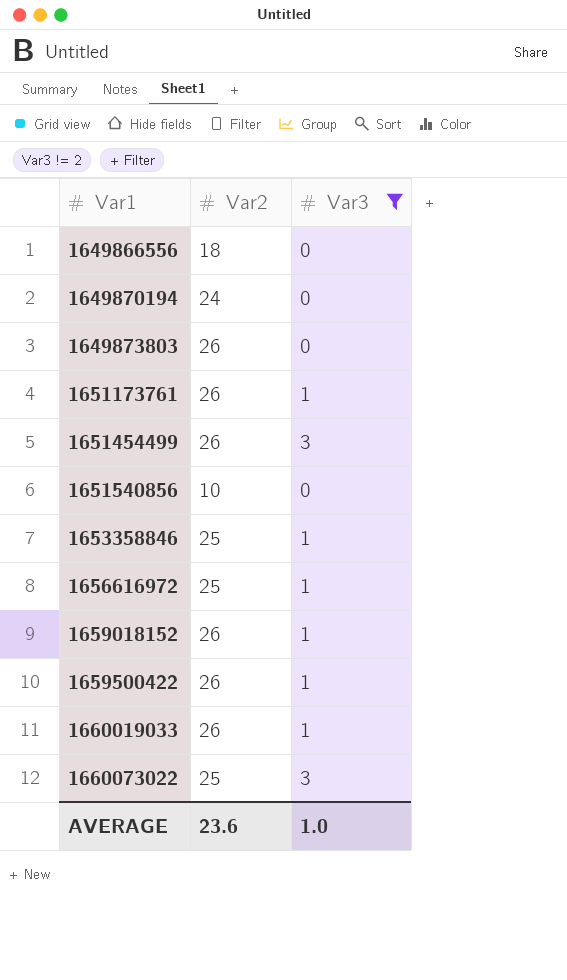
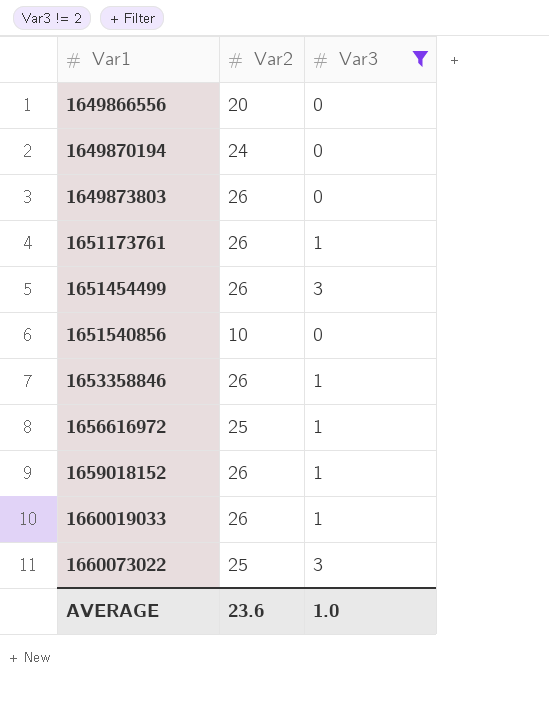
row 1659500422: 26 | 1 -> none
1649866556 | Var2: 18 -> 20
1653358846 | Var2: 25 -> 26

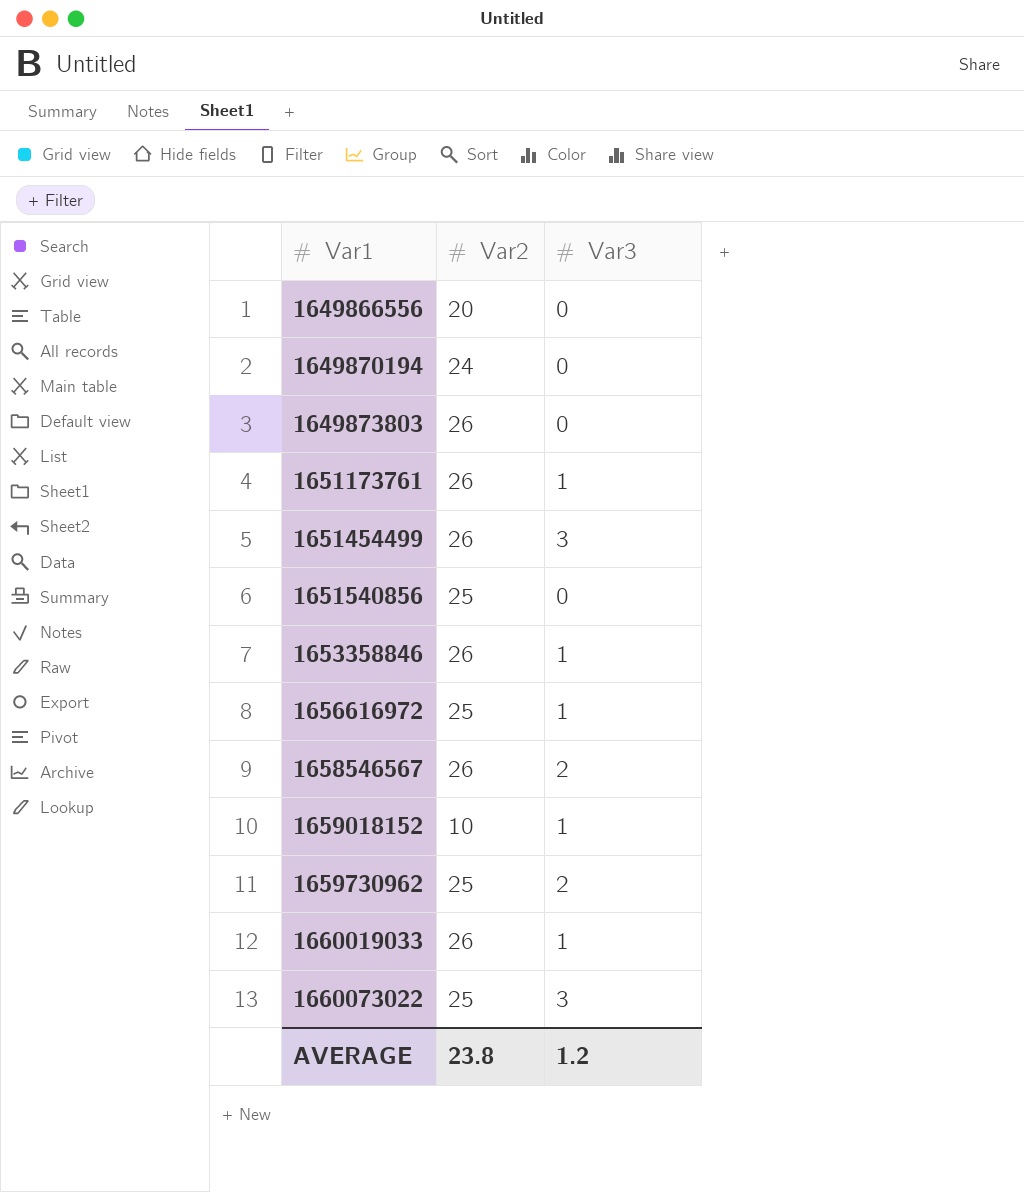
filter: Var3 != 2 -> none
1651540856 | Var2: 10 -> 25
1659018152 | Var2: 26 -> 10
AVERAGE | Var2: 23.6 -> 23.8
AVERAGE | Var3: 1.0 -> 1.2

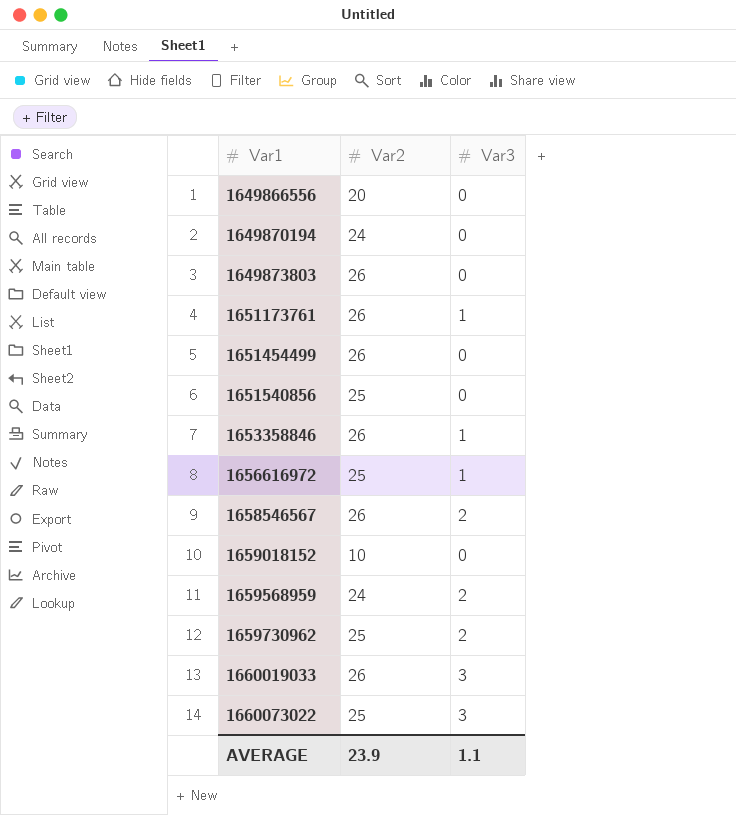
1651454499 | Var3: 3 -> 0
1659018152 | Var3: 1 -> 0
row 1659568959: none -> 24 | 2
1660019033 | Var3: 1 -> 3
AVERAGE | Var2: 23.8 -> 23.9
AVERAGE | Var3: 1.2 -> 1.1

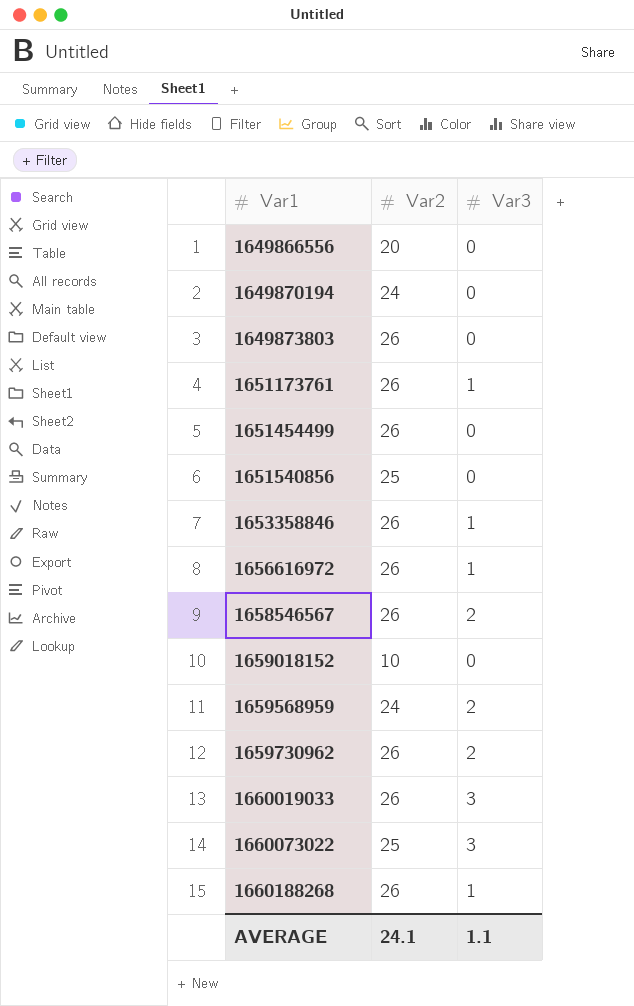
1656616972 | Var2: 25 -> 26
1659730962 | Var2: 25 -> 26
row 1660188268: none -> 26 | 1
AVERAGE | Var2: 23.9 -> 24.1

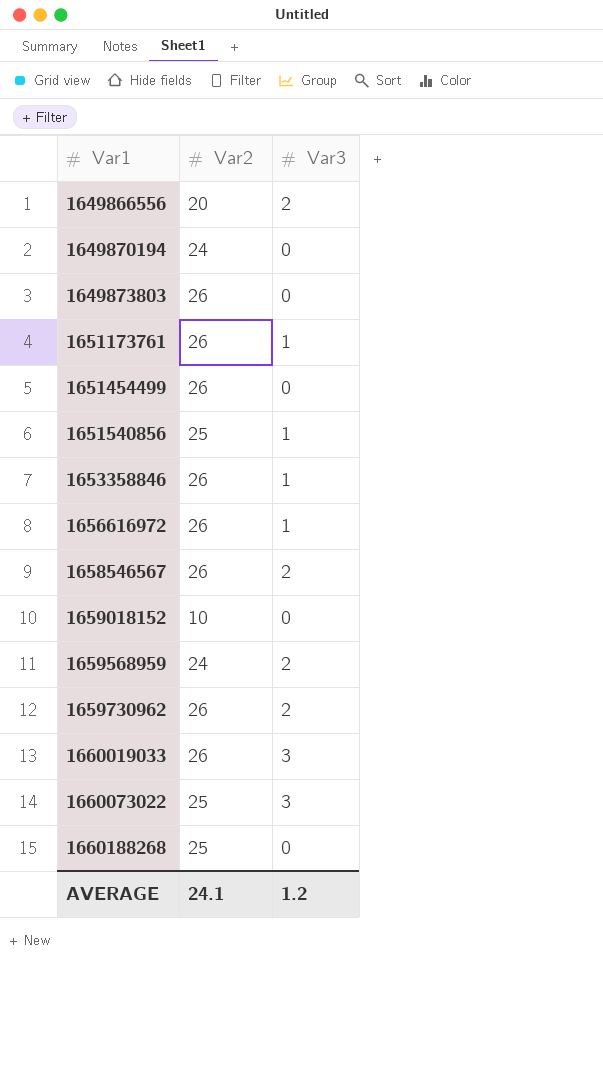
1649866556 | Var3: 0 -> 2
1651540856 | Var3: 0 -> 1
1660188268 | Var2: 26 -> 25
1660188268 | Var3: 1 -> 0
AVERAGE | Var3: 1.1 -> 1.2

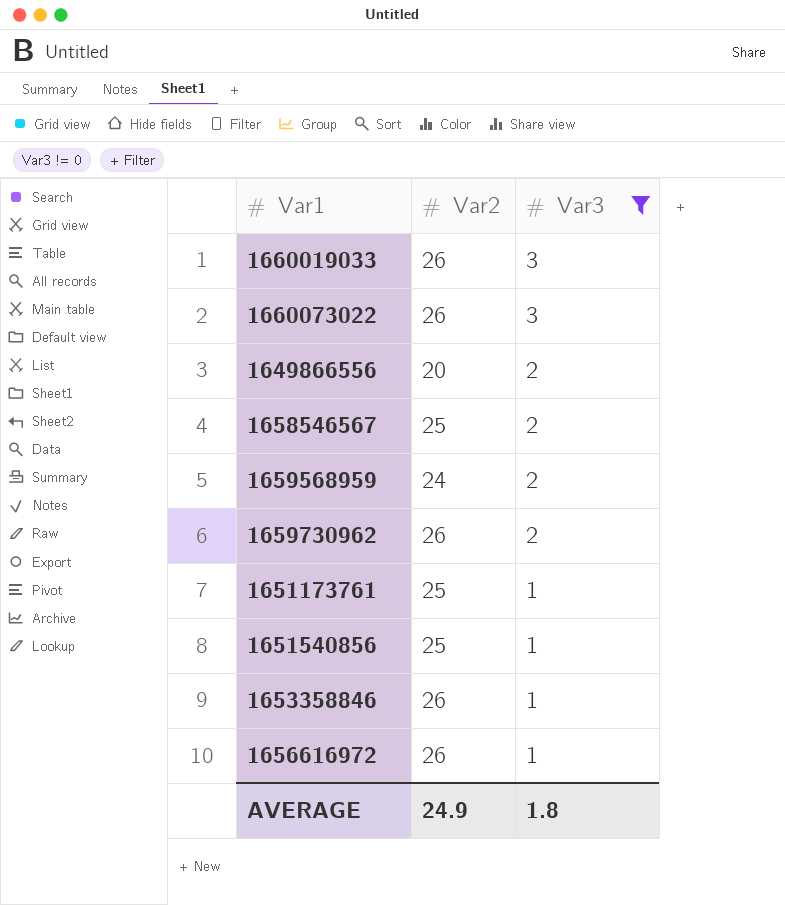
filter: none -> Var3 != 0
row order: Var1 ascending -> Var3 descending
1660073022 | Var2: 25 -> 26
1658546567 | Var2: 26 -> 25
1651173761 | Var2: 26 -> 25
AVERAGE | Var2: 24.1 -> 24.9
AVERAGE | Var3: 1.2 -> 1.8

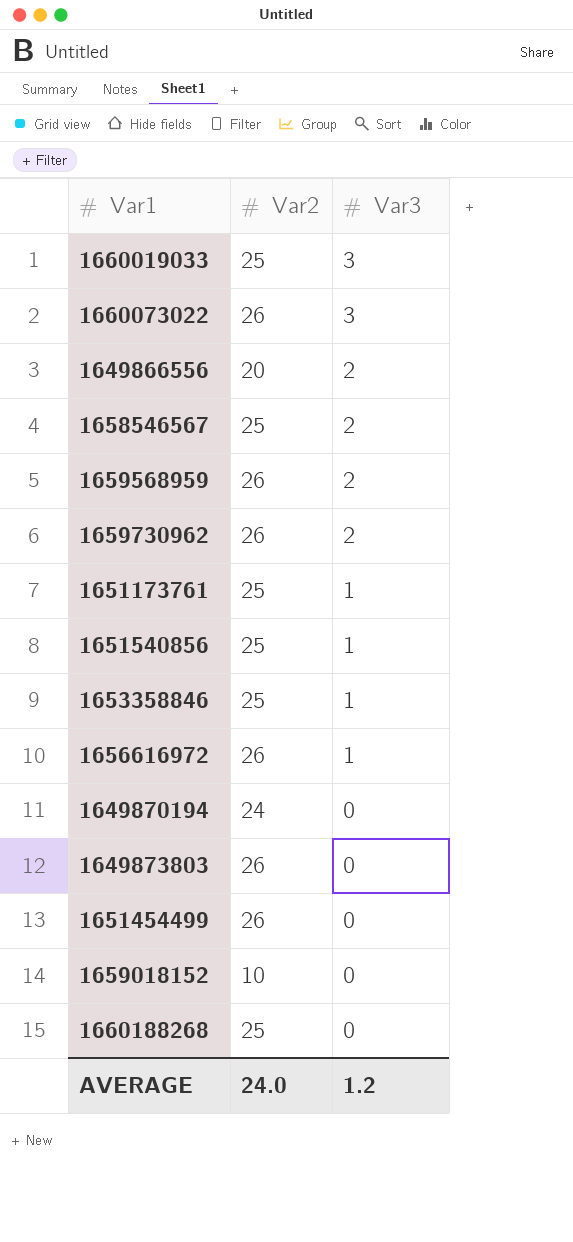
filter: Var3 != 0 -> none
1660019033 | Var2: 26 -> 25
1659568959 | Var2: 24 -> 26
1653358846 | Var2: 26 -> 25
AVERAGE | Var2: 24.9 -> 24.0
AVERAGE | Var3: 1.8 -> 1.2

